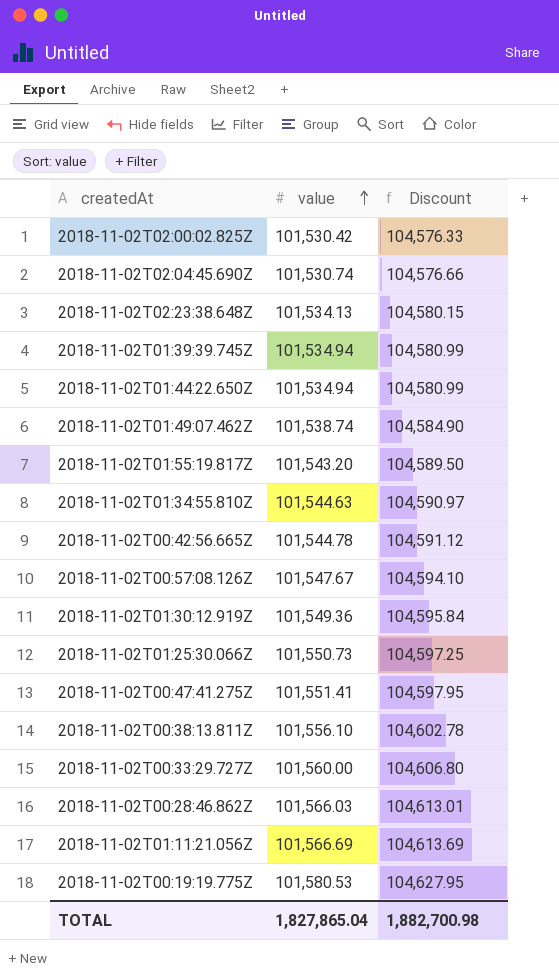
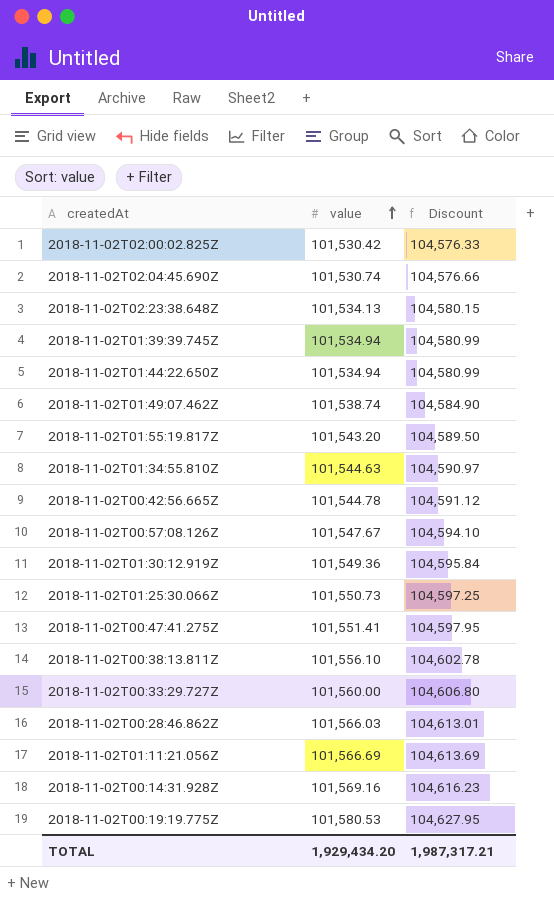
row 2018-11-02T00:14:31.928Z: none -> 101,569.16 | 104,616.23
TOTAL | value: 1,827,865.04 -> 1,929,434.20
TOTAL | Discount: 1,882,700.98 -> 1,987,317.21

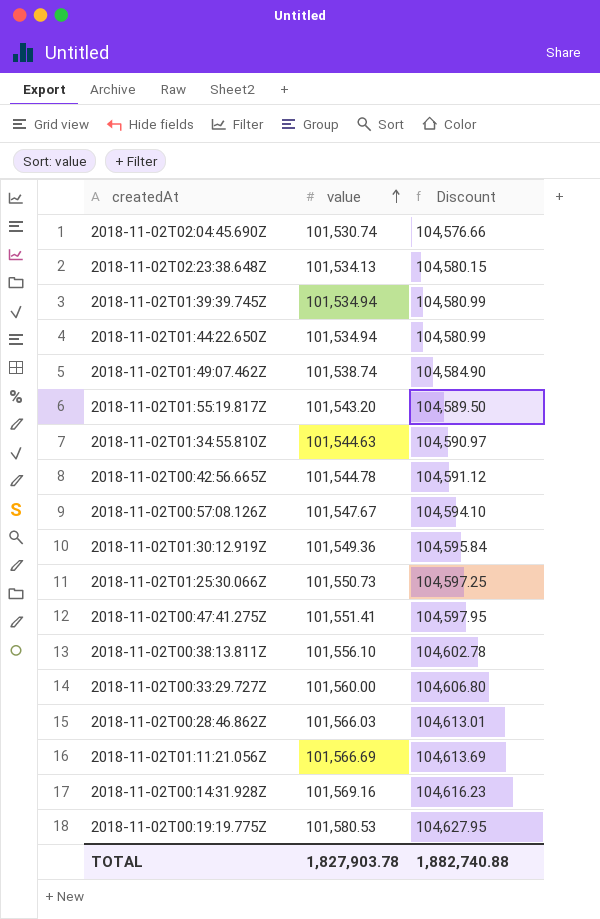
row 2018-11-02T02:00:02.825Z: 101,530.42 | 104,576.33 -> none
TOTAL | value: 1,929,434.20 -> 1,827,903.78
TOTAL | Discount: 1,987,317.21 -> 1,882,740.88

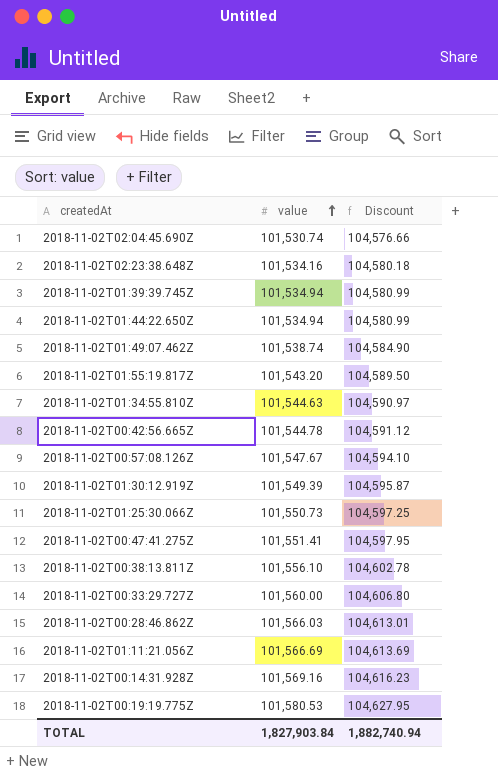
2018-11-02T02:23:38.648Z | value: 101,534.13 -> 101,534.16
2018-11-02T02:23:38.648Z | Discount: 104,580.15 -> 104,580.18
2018-11-02T01:30:12.919Z | value: 101,549.36 -> 101,549.39
2018-11-02T01:30:12.919Z | Discount: 104,595.84 -> 104,595.87
TOTAL | value: 1,827,903.78 -> 1,827,903.84
TOTAL | Discount: 1,882,740.88 -> 1,882,740.94

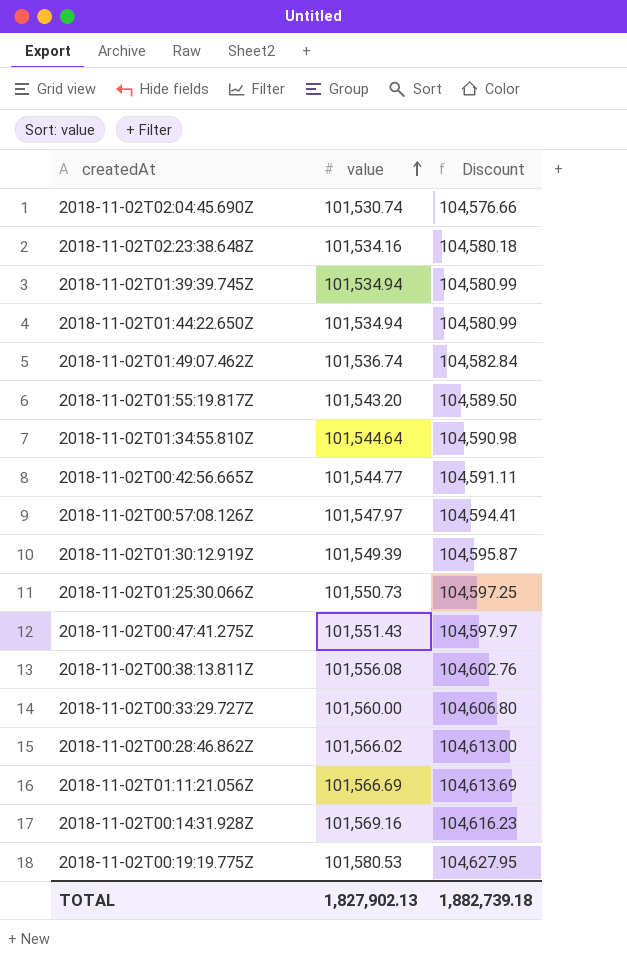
2018-11-02T01:49:07.462Z | value: 101,538.74 -> 101,536.74
2018-11-02T01:49:07.462Z | Discount: 104,584.90 -> 104,582.84
2018-11-02T01:34:55.810Z | value: 101,544.63 -> 101,544.64
2018-11-02T01:34:55.810Z | Discount: 104,590.97 -> 104,590.98
2018-11-02T00:42:56.665Z | value: 101,544.78 -> 101,544.77
2018-11-02T00:42:56.665Z | Discount: 104,591.12 -> 104,591.11
2018-11-02T00:57:08.126Z | value: 101,547.67 -> 101,547.97
2018-11-02T00:57:08.126Z | Discount: 104,594.10 -> 104,594.41
2018-11-02T00:47:41.275Z | value: 101,551.41 -> 101,551.43
2018-11-02T00:47:41.275Z | Discount: 104,597.95 -> 104,597.97
2018-11-02T00:38:13.811Z | value: 101,556.10 -> 101,556.08
2018-11-02T00:38:13.811Z | Discount: 104,602.78 -> 104,602.76
2018-11-02T00:28:46.862Z | value: 101,566.03 -> 101,566.02
2018-11-02T00:28:46.862Z | Discount: 104,613.01 -> 104,613.00
TOTAL | value: 1,827,903.84 -> 1,827,902.13
TOTAL | Discount: 1,882,740.94 -> 1,882,739.18

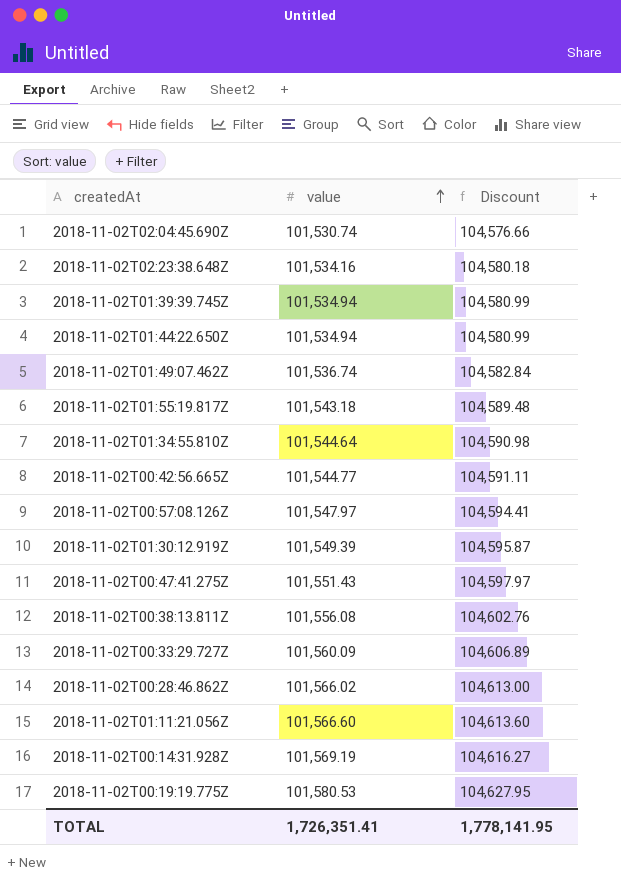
row 2018-11-02T01:25:30.066Z: 101,550.73 | 104,597.25 -> none
2018-11-02T01:55:19.817Z | value: 101,543.20 -> 101,543.18
2018-11-02T01:55:19.817Z | Discount: 104,589.50 -> 104,589.48
2018-11-02T00:33:29.727Z | value: 101,560.00 -> 101,560.09
2018-11-02T00:33:29.727Z | Discount: 104,606.80 -> 104,606.89
2018-11-02T01:11:21.056Z | value: 101,566.69 -> 101,566.60
2018-11-02T01:11:21.056Z | Discount: 104,613.69 -> 104,613.60
2018-11-02T00:14:31.928Z | value: 101,569.16 -> 101,569.19
2018-11-02T00:14:31.928Z | Discount: 104,616.23 -> 104,616.27
TOTAL | value: 1,827,902.13 -> 1,726,351.41
TOTAL | Discount: 1,882,739.18 -> 1,778,141.95

